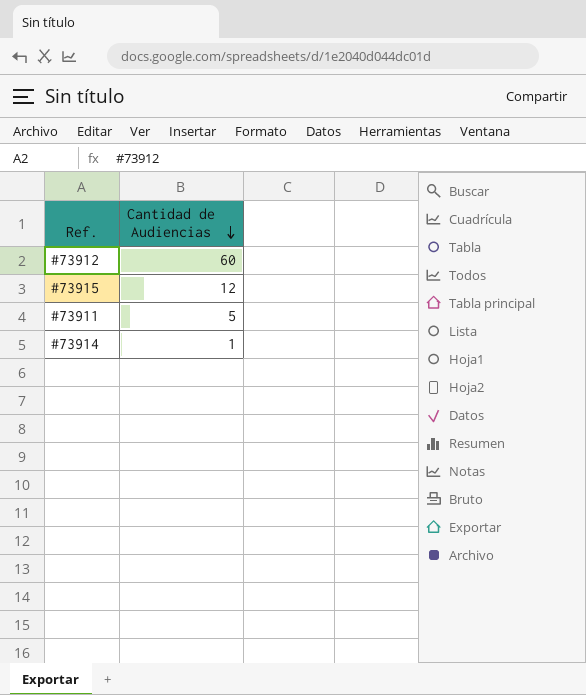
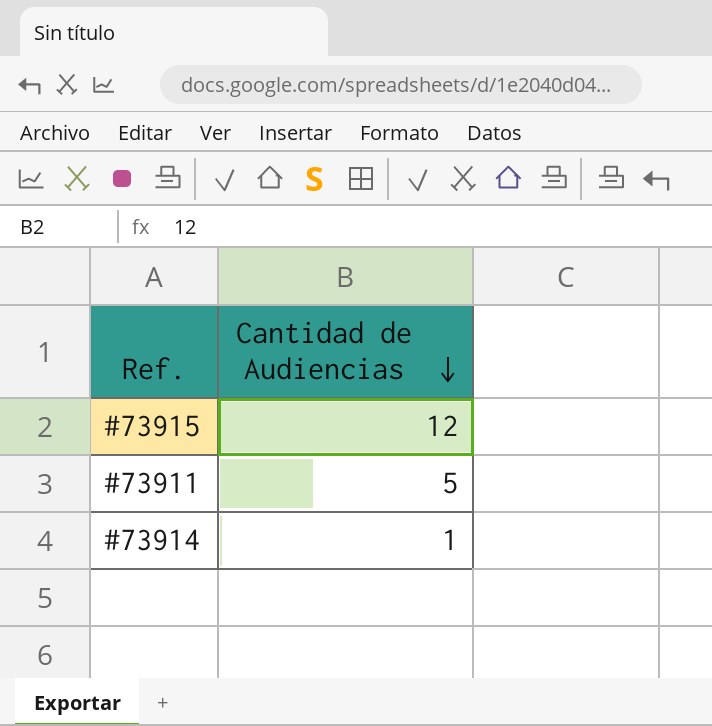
row #73912: 60 -> none

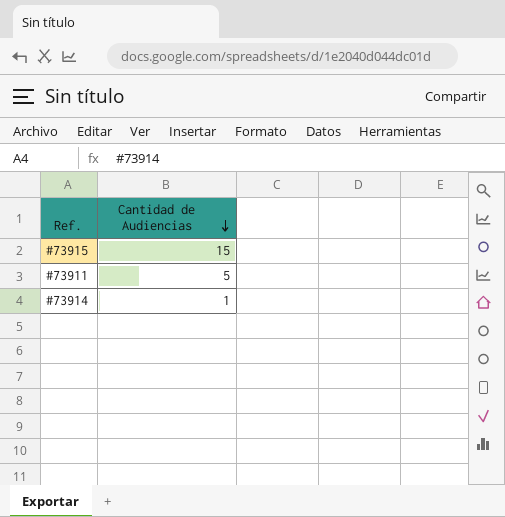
#73915 | Cantidad de Audiencias: 12 -> 15

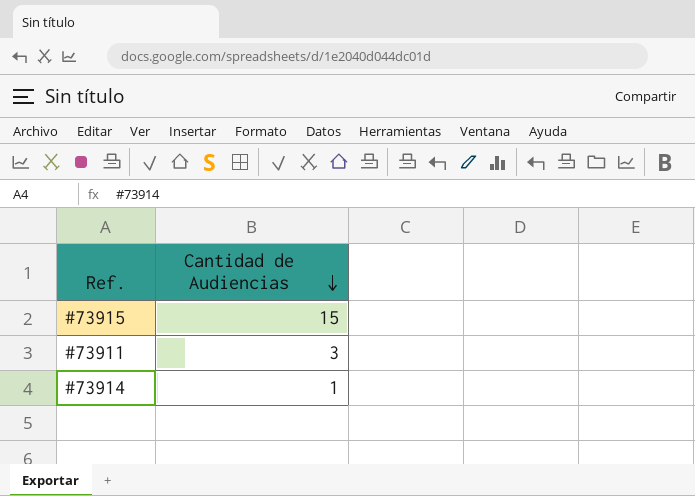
#73911 | Cantidad de Audiencias: 5 -> 3

